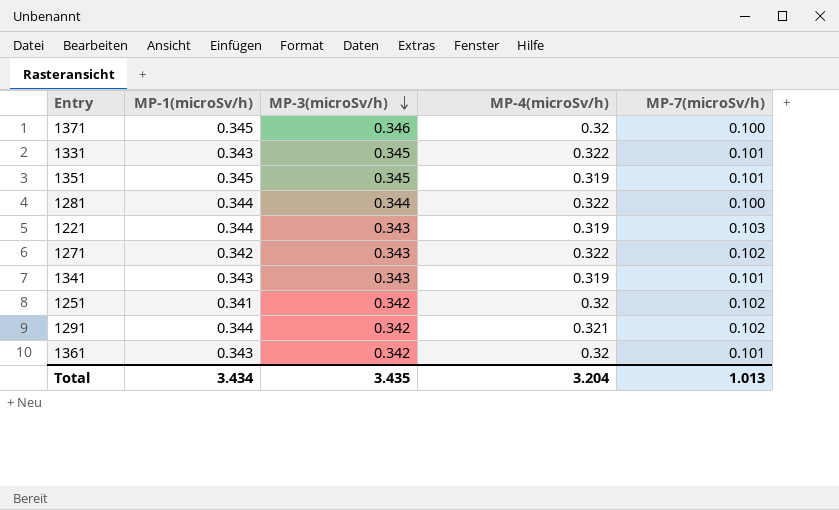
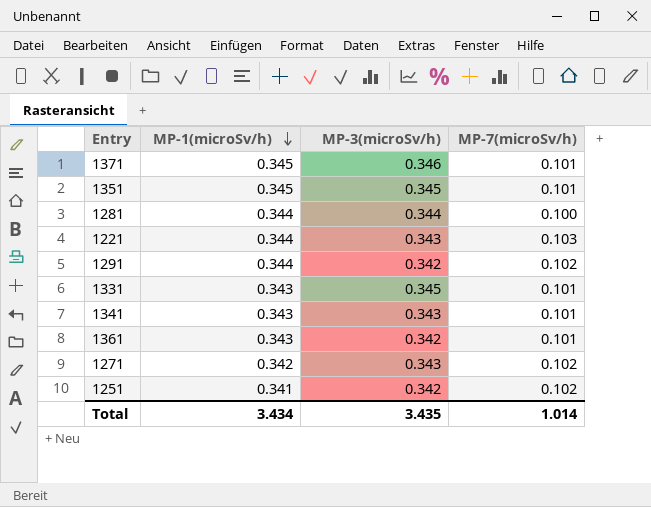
row order: MP-3(microSv/h) descending -> MP-1(microSv/h) descending
column MP-4(microSv/h) | position: 4 -> none
1371 | MP-7(microSv/h): 0.100 -> 0.101
Total | MP-7(microSv/h): 1.013 -> 1.014

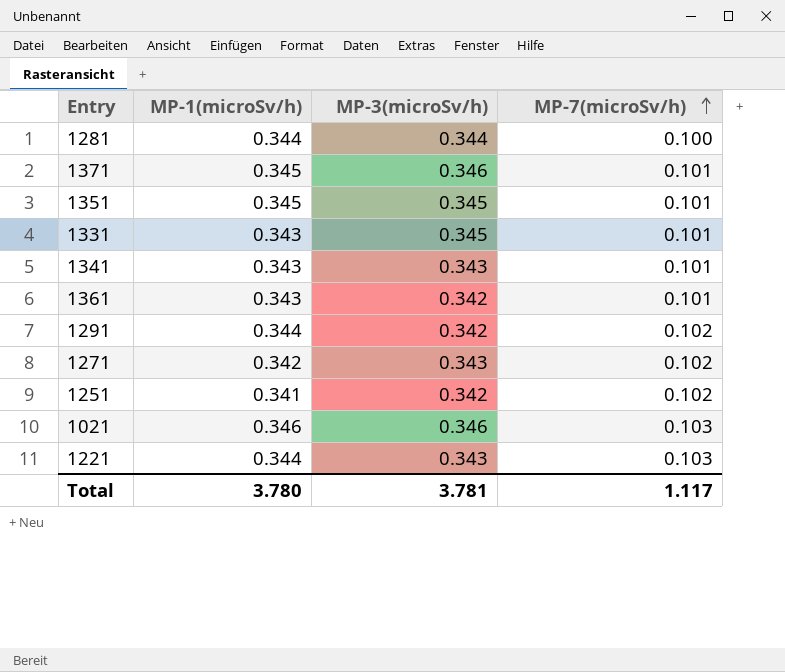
row order: MP-1(microSv/h) descending -> MP-7(microSv/h) ascending
row 1021: none -> 0.346 | 0.346 | 0.103
Total | MP-1(microSv/h): 3.434 -> 3.780
Total | MP-3(microSv/h): 3.435 -> 3.781
Total | MP-7(microSv/h): 1.014 -> 1.117

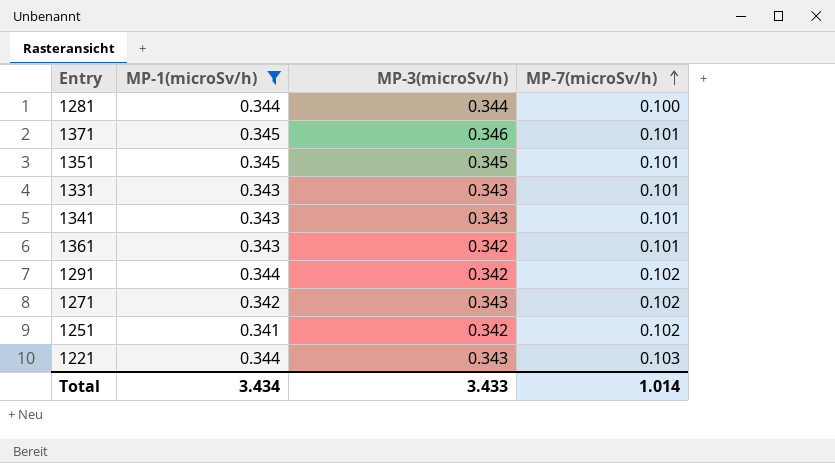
filter: none -> MP-1(microSv/h) != 0.346
1331 | MP-3(microSv/h): 0.345 -> 0.343
Total | MP-1(microSv/h): 3.780 -> 3.434
Total | MP-3(microSv/h): 3.781 -> 3.433
Total | MP-7(microSv/h): 1.117 -> 1.014

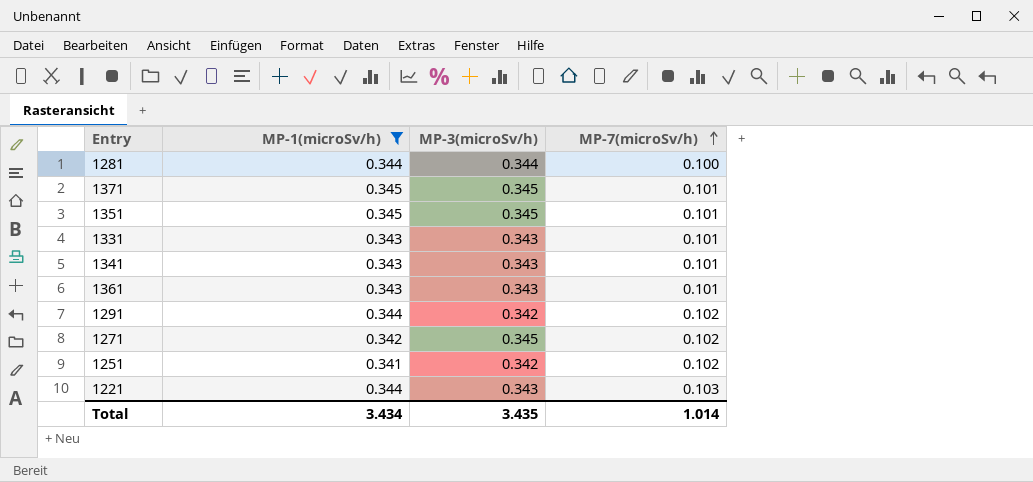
1371 | MP-3(microSv/h): 0.346 -> 0.345
1361 | MP-3(microSv/h): 0.342 -> 0.343
1271 | MP-3(microSv/h): 0.343 -> 0.345
Total | MP-3(microSv/h): 3.433 -> 3.435

